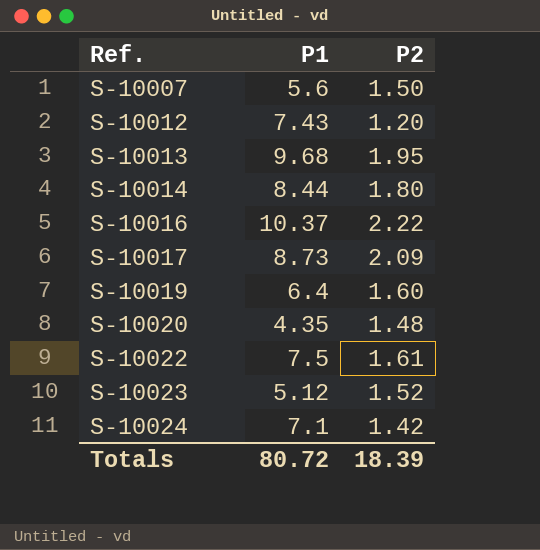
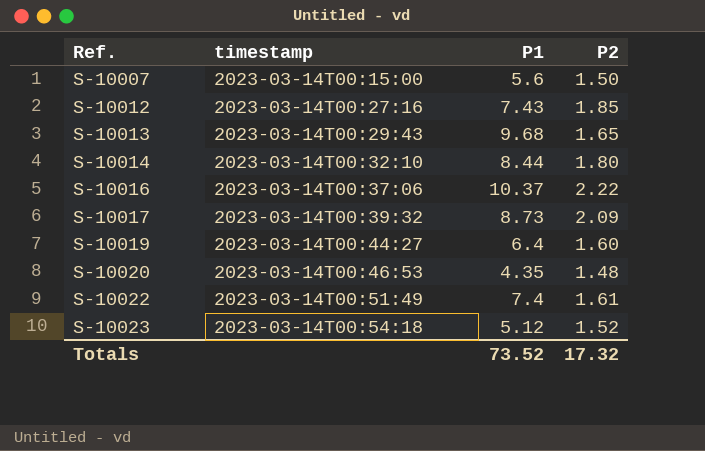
column timestamp | position: none -> 2
row S-10024: 7.1 | 1.42 -> none
S-10012 | P2: 1.20 -> 1.85
S-10013 | P2: 1.95 -> 1.65
S-10022 | P1: 7.5 -> 7.4
Totals | P1: 80.72 -> 73.52
Totals | P2: 18.39 -> 17.32

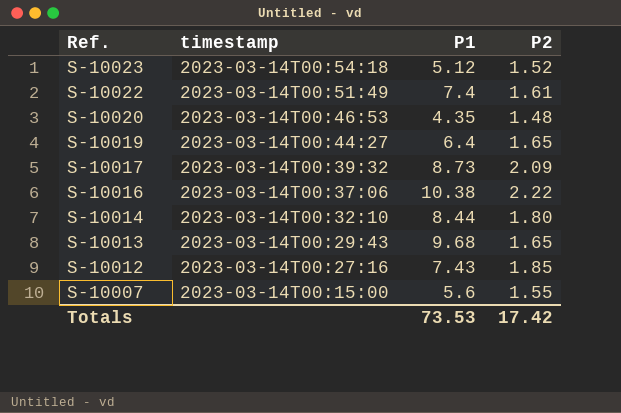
row order: Ref. ascending -> Ref. descending
S-10019 | P2: 1.60 -> 1.65
S-10016 | P1: 10.37 -> 10.38
S-10007 | P2: 1.50 -> 1.55
Totals | P1: 73.52 -> 73.53
Totals | P2: 17.32 -> 17.42

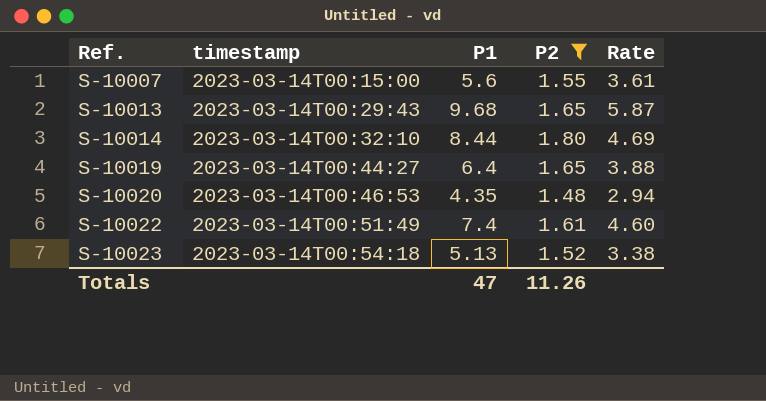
filter: none -> P2 <= 1.80
row order: Ref. descending -> Ref. ascending
column Rate | formula: none -> [P1] / [P2]
S-10023 | P1: 5.12 -> 5.13
Totals | P1: 73.53 -> 47
Totals | P2: 17.42 -> 11.26

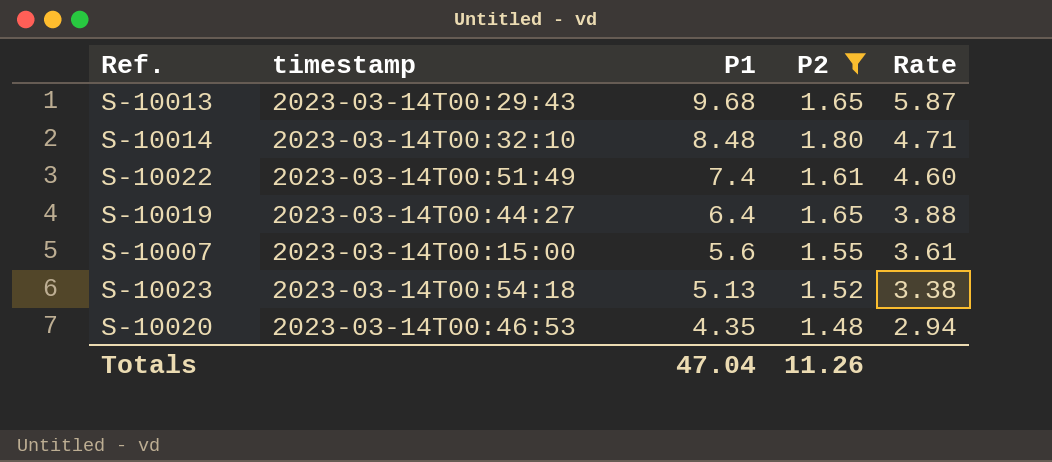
row order: Ref. ascending -> P1 descending
S-10014 | P1: 8.44 -> 8.48
S-10014 | Rate: 4.69 -> 4.71
Totals | P1: 47 -> 47.04

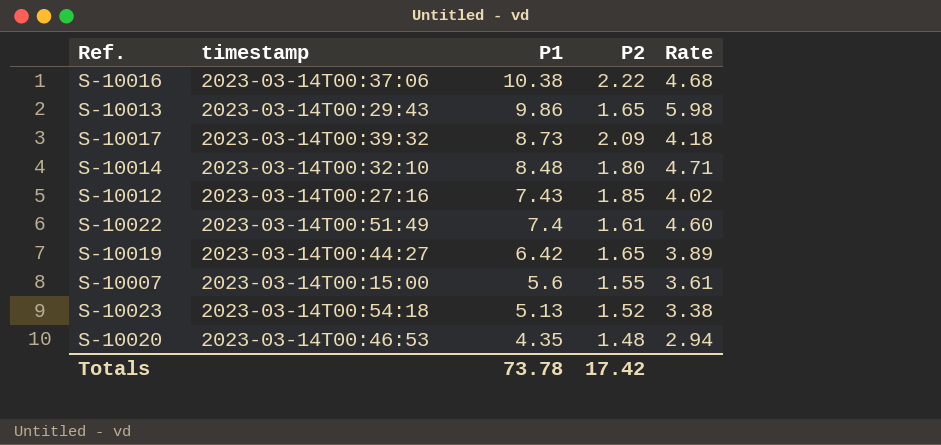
filter: P2 <= 1.80 -> none
S-10013 | P1: 9.68 -> 9.86
S-10013 | Rate: 5.87 -> 5.98
S-10019 | P1: 6.4 -> 6.42
S-10019 | Rate: 3.88 -> 3.89
Totals | P1: 47.04 -> 73.78
Totals | P2: 11.26 -> 17.42

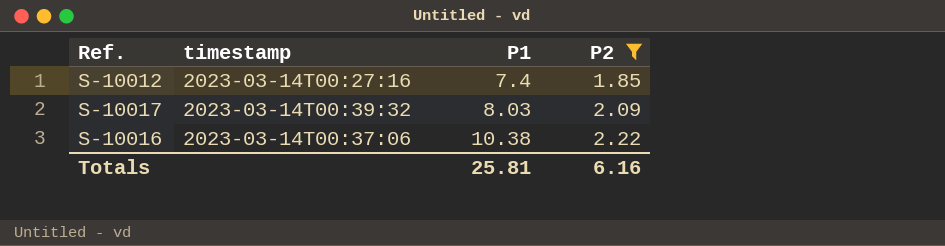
filter: none -> P2 >= 1.85
row order: P1 descending -> P1 ascending
column Rate | formula: [P1] / [P2] -> none
S-10012 | P1: 7.43 -> 7.4
S-10017 | P1: 8.73 -> 8.03
Totals | P1: 73.78 -> 25.81
Totals | P2: 17.42 -> 6.16

